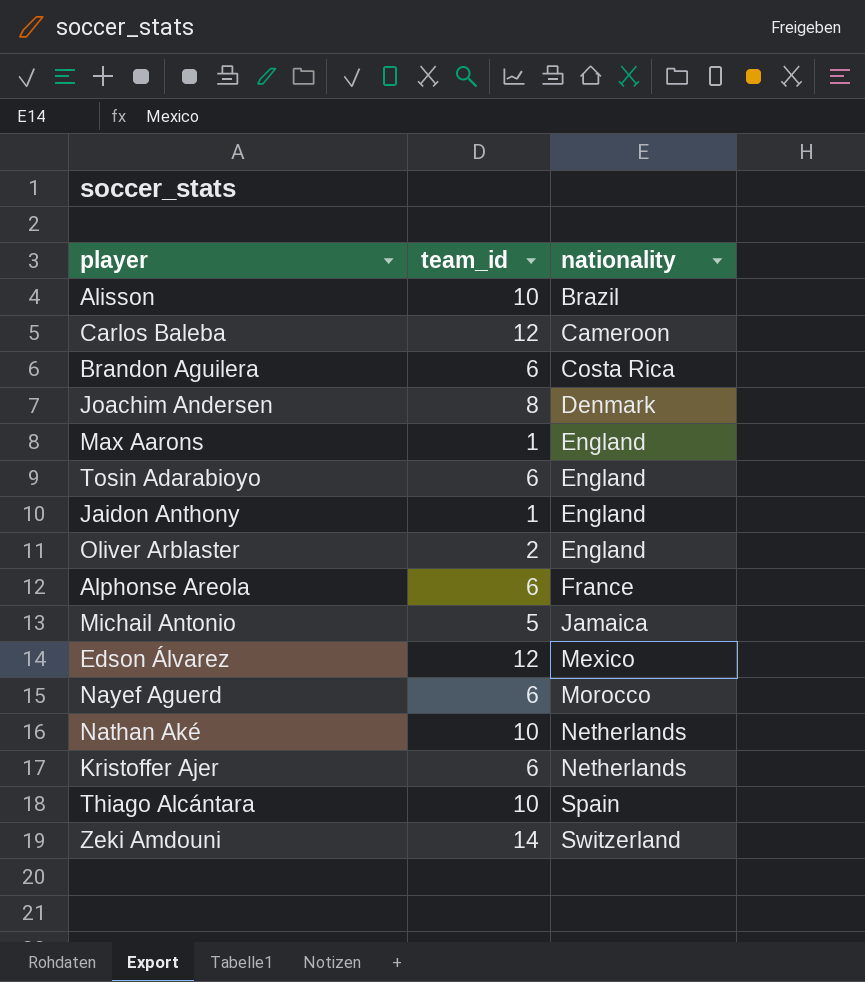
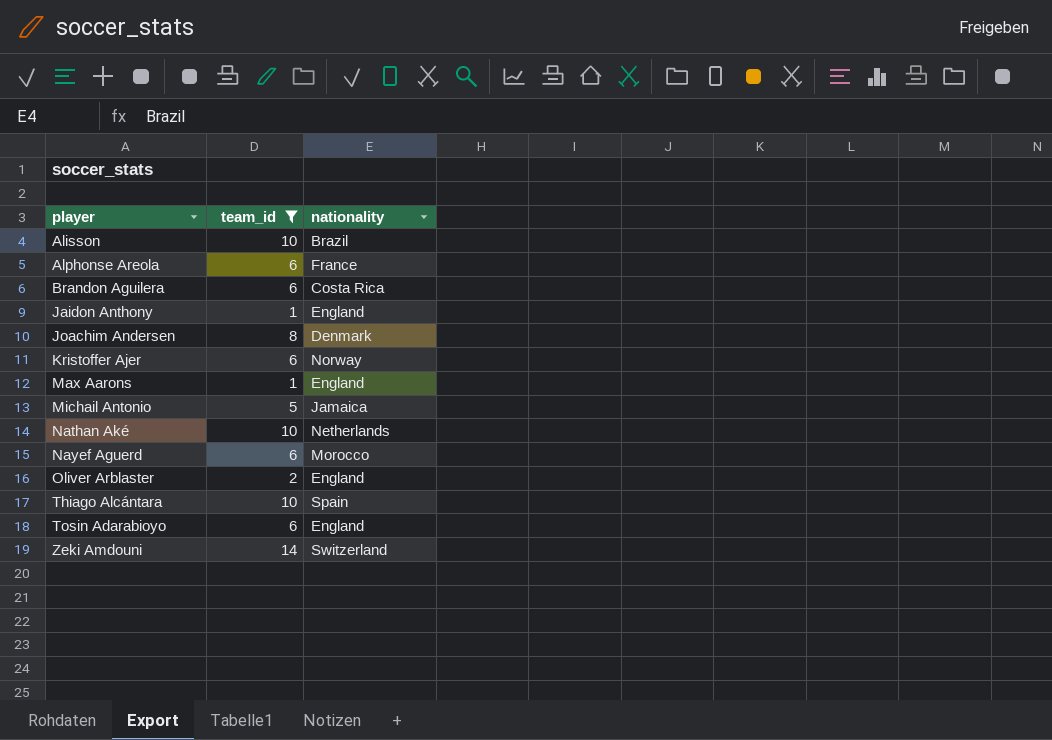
filter: none -> team_id != 12
row order: nationality ascending -> player ascending
Kristoffer Ajer | nationality: Netherlands -> Norway

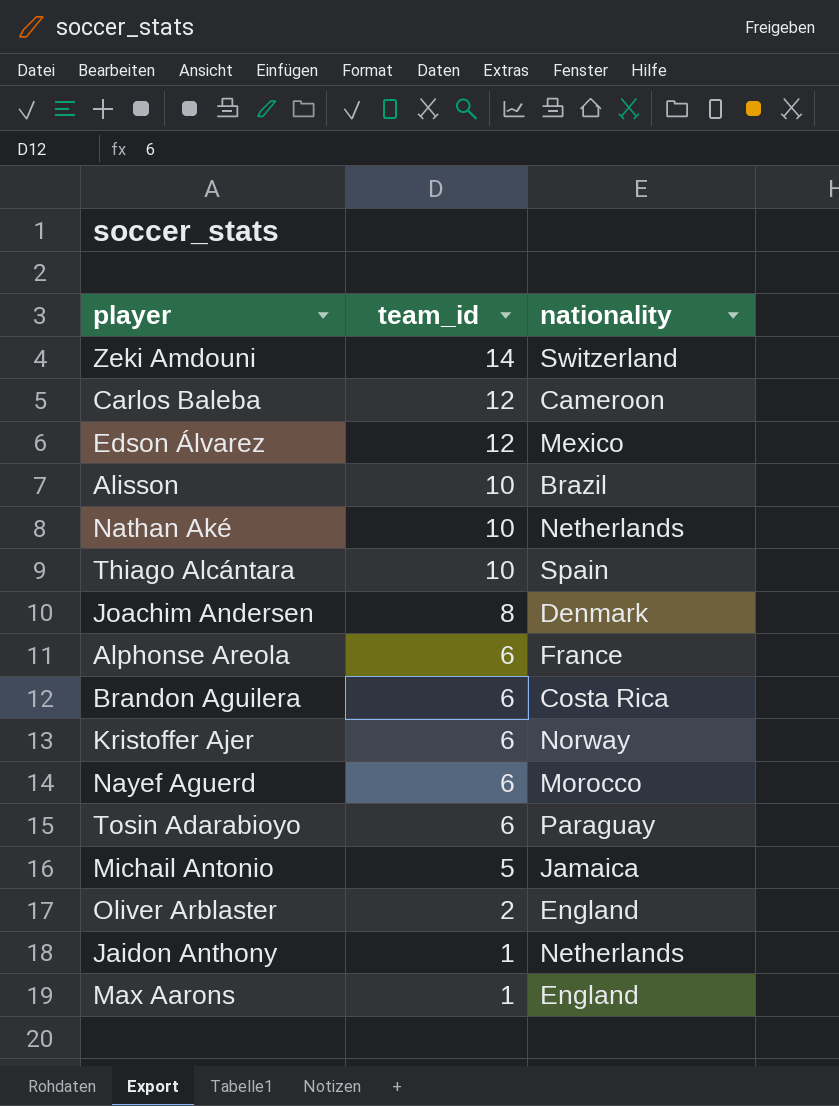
filter: team_id != 12 -> none
row order: player ascending -> team_id descending
Tosin Adarabioyo | nationality: England -> Paraguay
Jaidon Anthony | nationality: England -> Netherlands

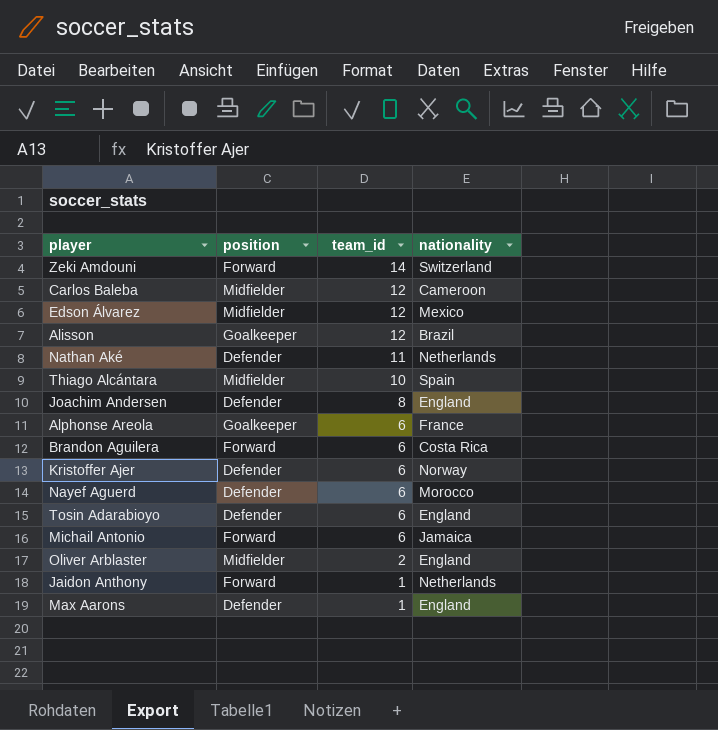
column position | position: none -> 2
Alisson | team_id: 10 -> 12
Nathan Aké | team_id: 10 -> 11
Joachim Andersen | nationality: Denmark -> England
Tosin Adarabioyo | nationality: Paraguay -> England
Michail Antonio | team_id: 5 -> 6

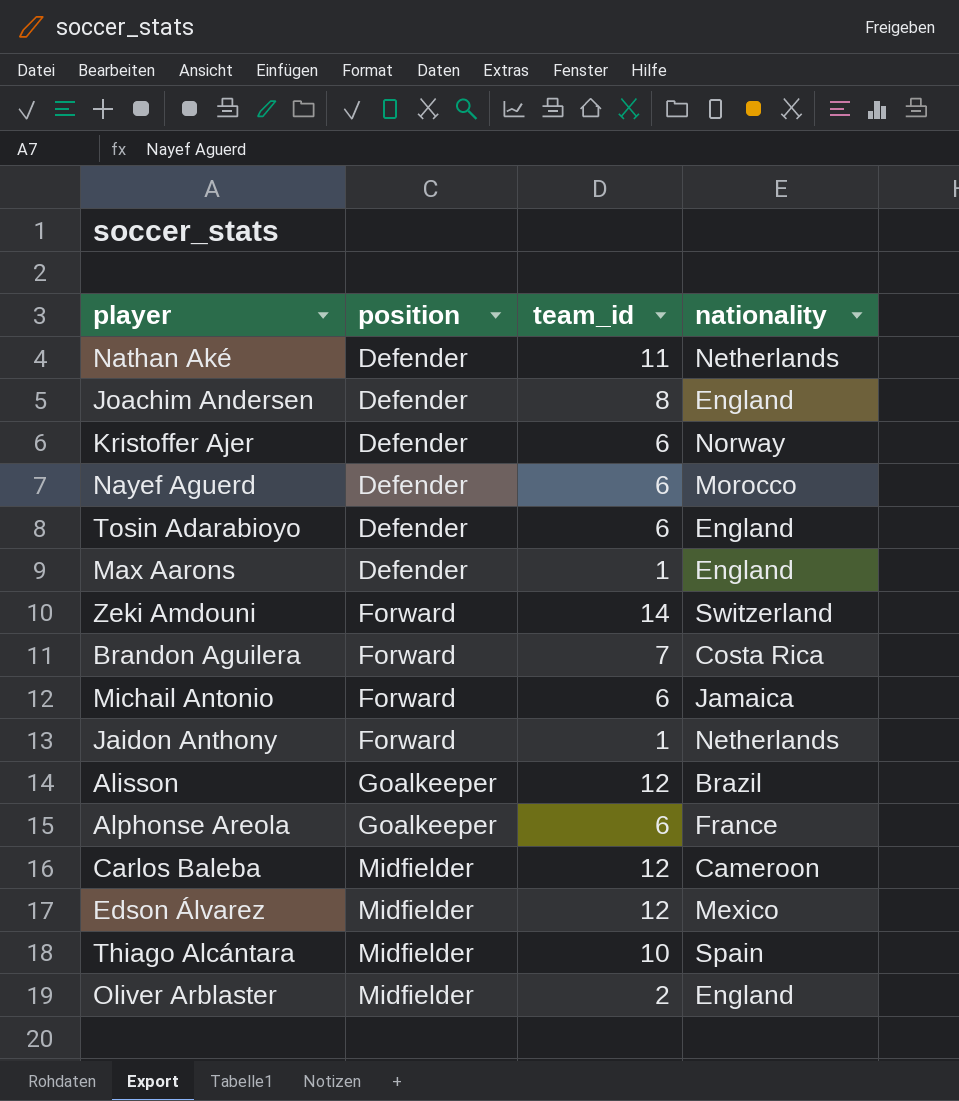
row order: team_id descending -> position ascending
Brandon Aguilera | team_id: 6 -> 7

